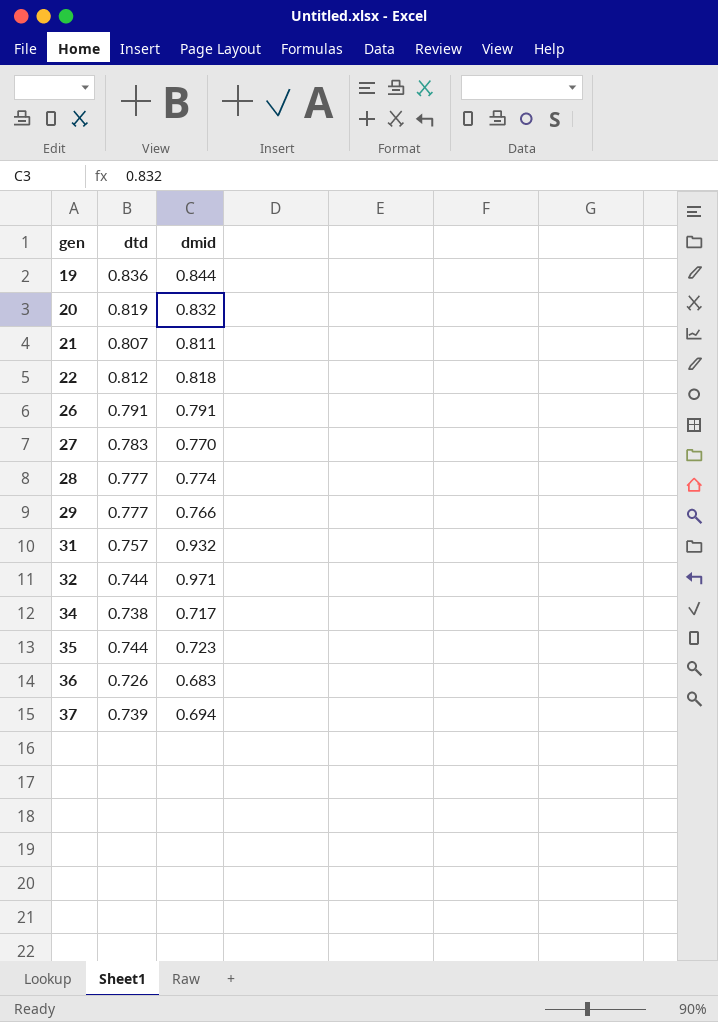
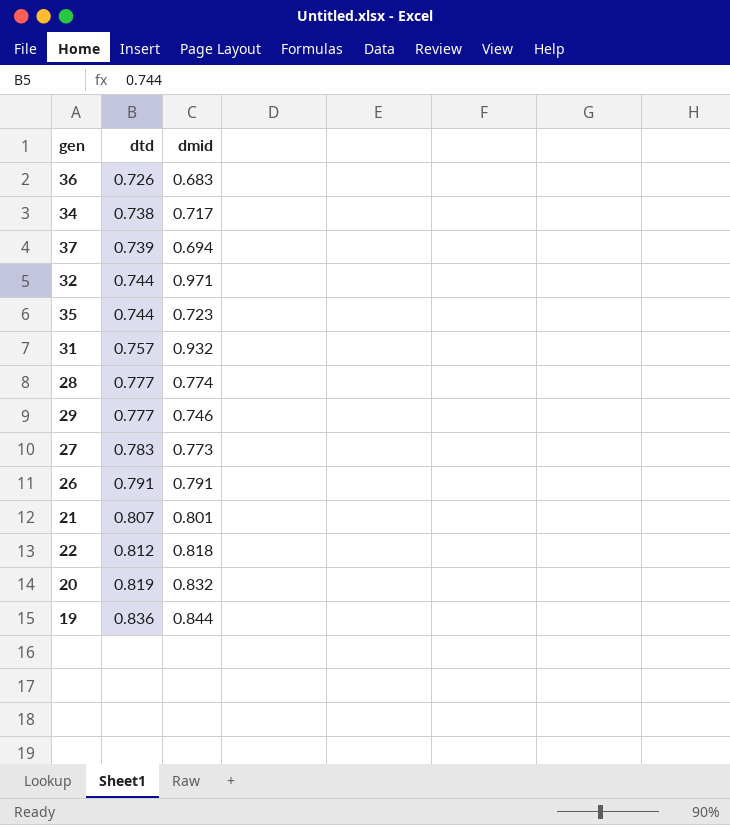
row order: gen ascending -> dtd ascending
29 | dmid: 0.766 -> 0.746
27 | dmid: 0.770 -> 0.773
21 | dmid: 0.811 -> 0.801

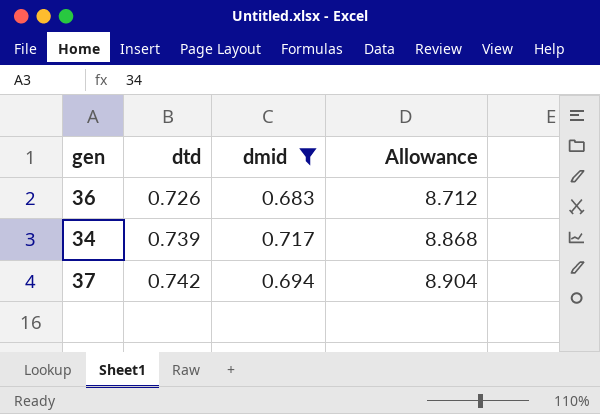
filter: none -> dmid <= 0.717
column Allowance | formula: none -> [dtd] * 12
34 | dtd: 0.738 -> 0.739
37 | dtd: 0.739 -> 0.742

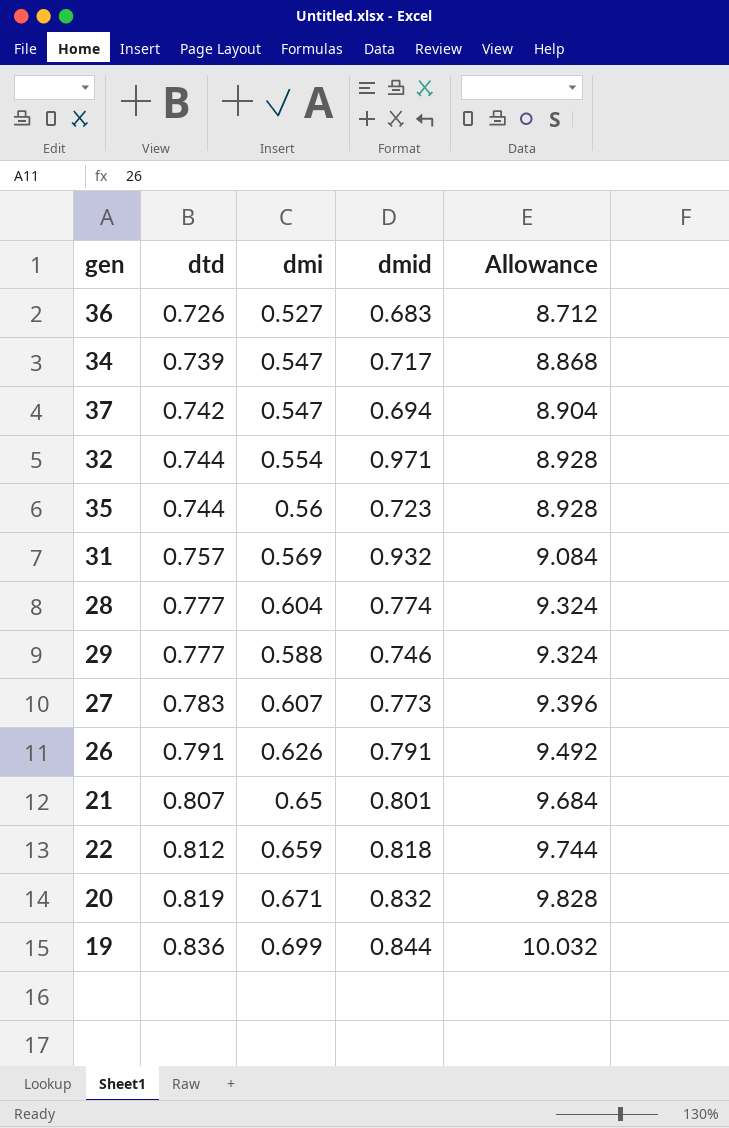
filter: dmid <= 0.717 -> none
column dmi | position: none -> 3

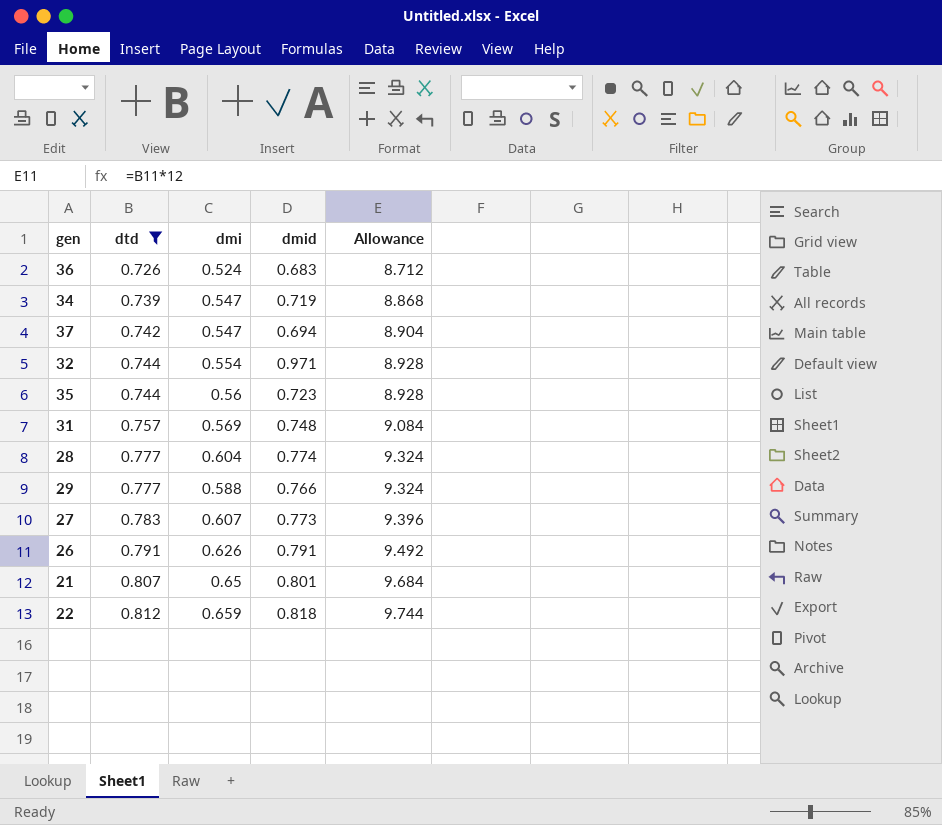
filter: none -> dtd <= 0.812
36 | dmi: 0.527 -> 0.524
34 | dmid: 0.717 -> 0.719
31 | dmid: 0.932 -> 0.748
29 | dmid: 0.746 -> 0.766

